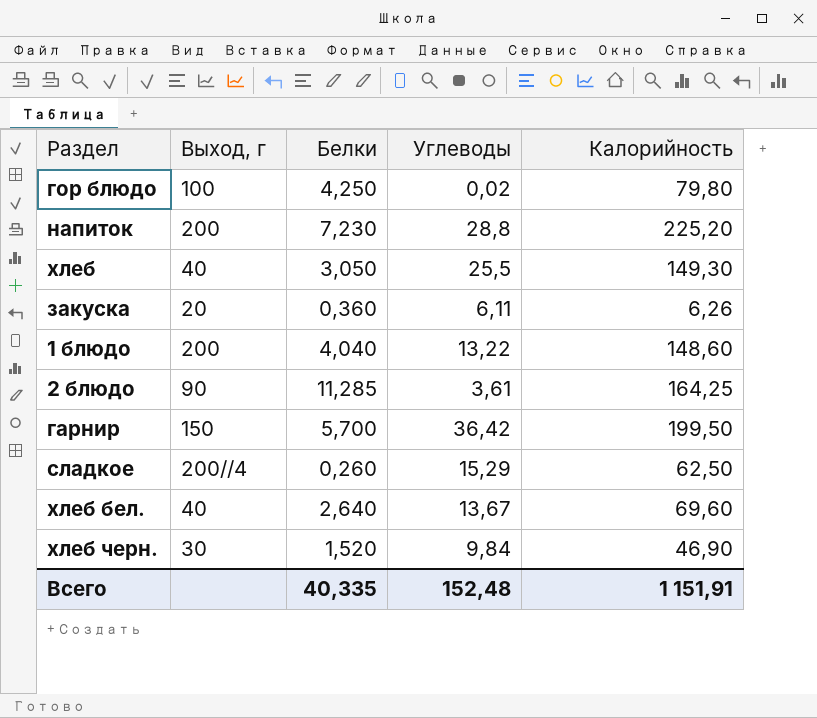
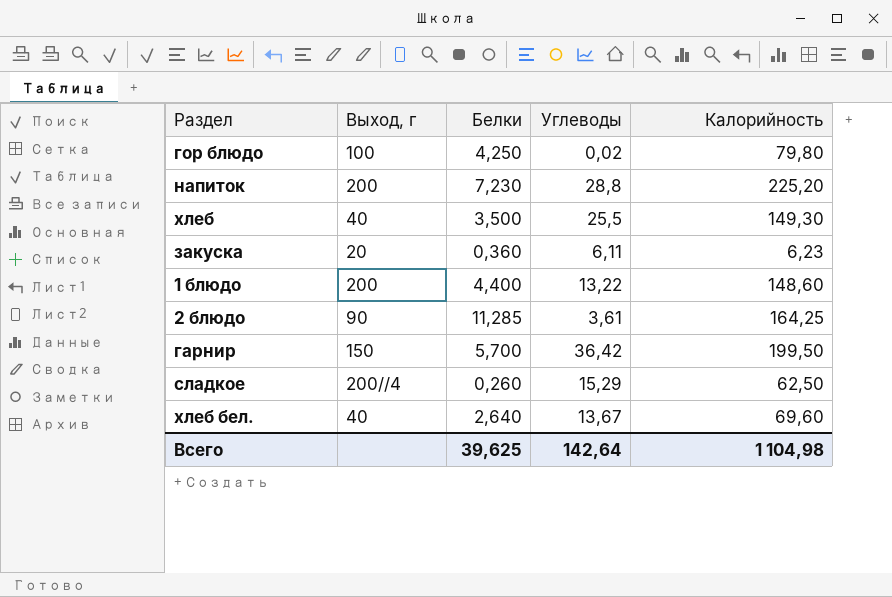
row хлеб черн.: 30 | 1,520 | 9,84 | 46,90 -> none
хлеб | Белки: 3,050 -> 3,500
закуска | Калорийность: 6,26 -> 6,23
1 блюдо | Белки: 4,040 -> 4,400
Всего | Белки: 40,335 -> 39,625
Всего | Углеводы: 152,48 -> 142,64
Всего | Калорийность: 1 151,91 -> 1 104,98

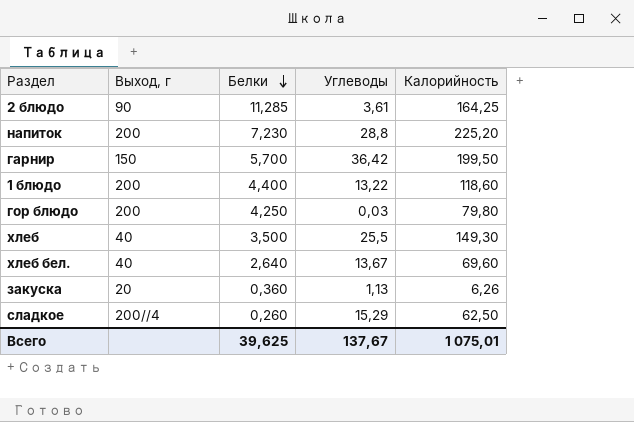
row order: none -> Белки descending
1 блюдо | Калорийность: 148,60 -> 118,60
гор блюдо | Выход, г: 100 -> 200
гор блюдо | Углеводы: 0,02 -> 0,03
закуска | Углеводы: 6,11 -> 1,13
закуска | Калорийность: 6,23 -> 6,26
Всего | Углеводы: 142,64 -> 137,67
Всего | Калорийность: 1 104,98 -> 1 075,01

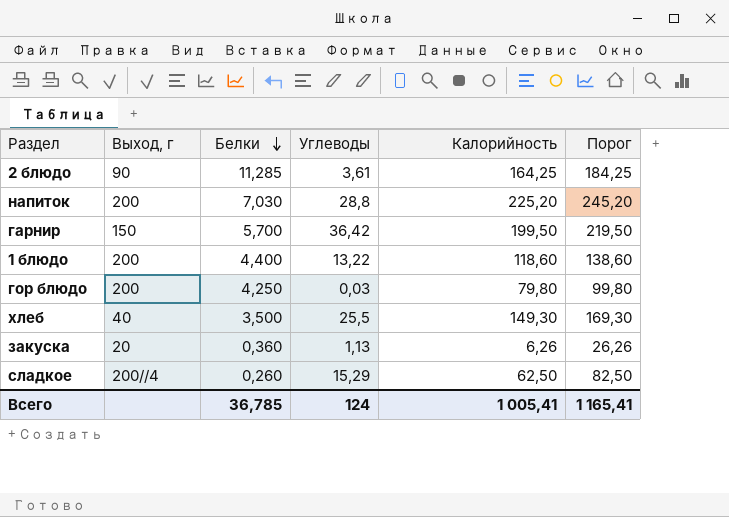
column Порог | formula: none -> [Калорийность] + 20
row хлеб бел.: 40 | 2,640 | 13,67 | 69,60 -> none
напиток | Белки: 7,230 -> 7,030
Всего | Белки: 39,625 -> 36,785
Всего | Углеводы: 137,67 -> 124
Всего | Калорийность: 1 075,01 -> 1 005,41

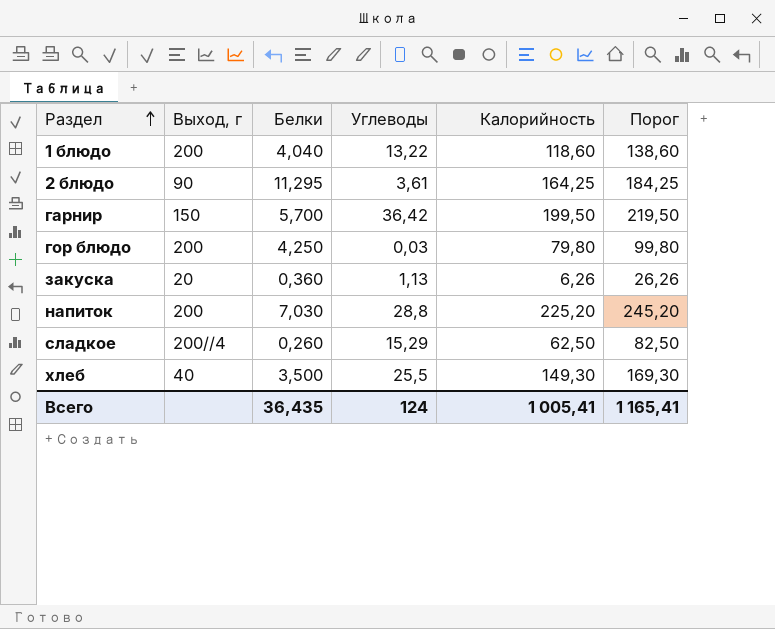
row order: Белки descending -> Раздел ascending
1 блюдо | Белки: 4,400 -> 4,040
2 блюдо | Белки: 11,285 -> 11,295
Всего | Белки: 36,785 -> 36,435

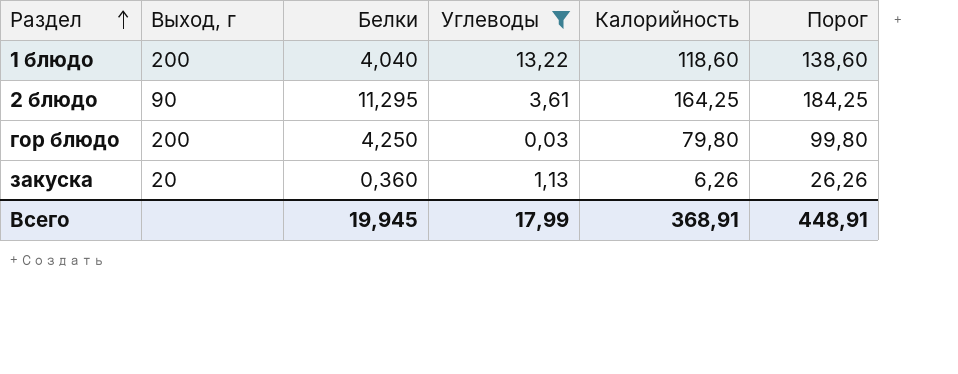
filter: none -> Углеводы <= 13,22
Всего | Белки: 36,435 -> 19,945
Всего | Углеводы: 124 -> 17,99
Всего | Калорийность: 1 005,41 -> 368,91
Всего | Порог: 1 165,41 -> 448,91

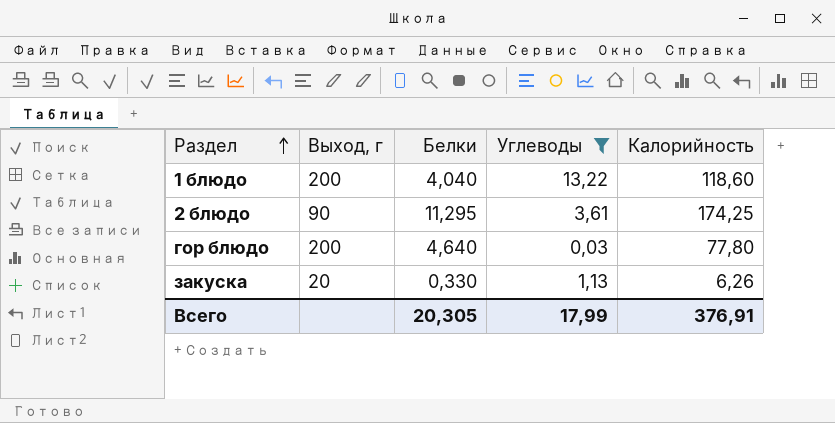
column Порог | formula: [Калорийность] + 20 -> none
2 блюдо | Калорийность: 164,25 -> 174,25
гор блюдо | Белки: 4,250 -> 4,640
гор блюдо | Калорийность: 79,80 -> 77,80
закуска | Белки: 0,360 -> 0,330
Всего | Белки: 19,945 -> 20,305
Всего | Калорийность: 368,91 -> 376,91

